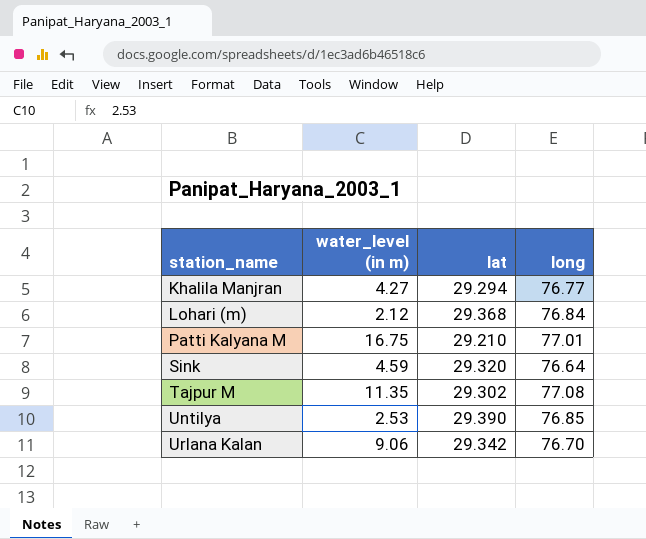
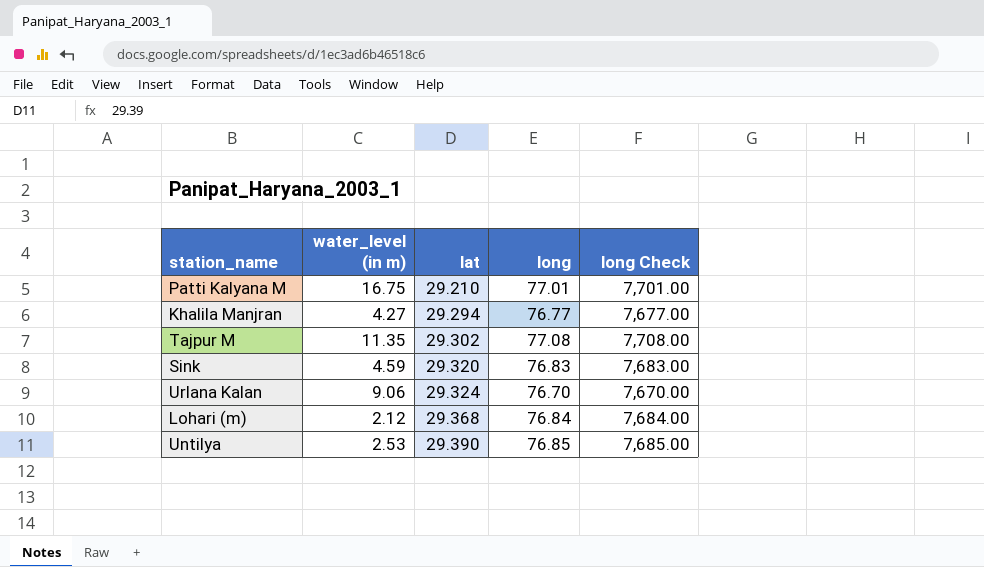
row order: station_name ascending -> lat ascending
column long Check | formula: none -> [long] * 100
Sink | long: 76.64 -> 76.83
Urlana Kalan | lat: 29.342 -> 29.324

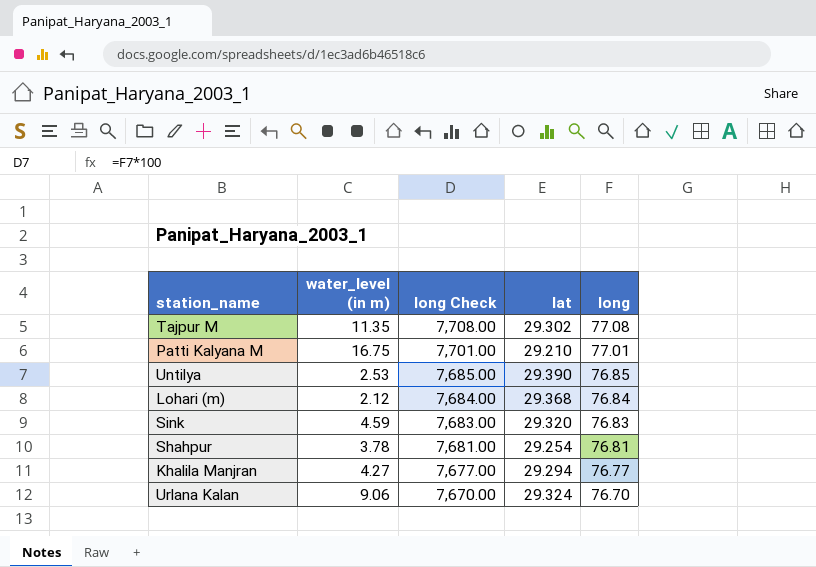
row order: lat ascending -> long Check descending
column long Check | position: 5 -> 3
row Shahpur: none -> 3.78 | 7,681.00 | 29.254 | 76.81

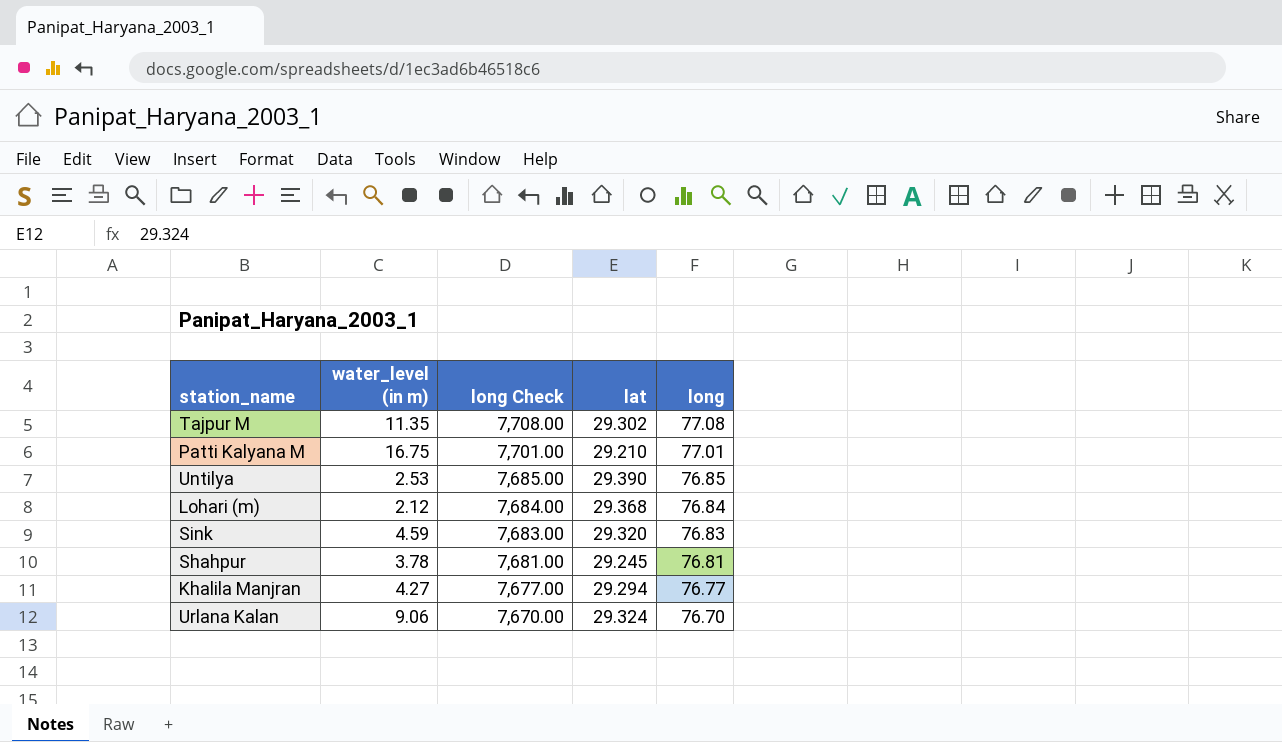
Shahpur | lat: 29.254 -> 29.245

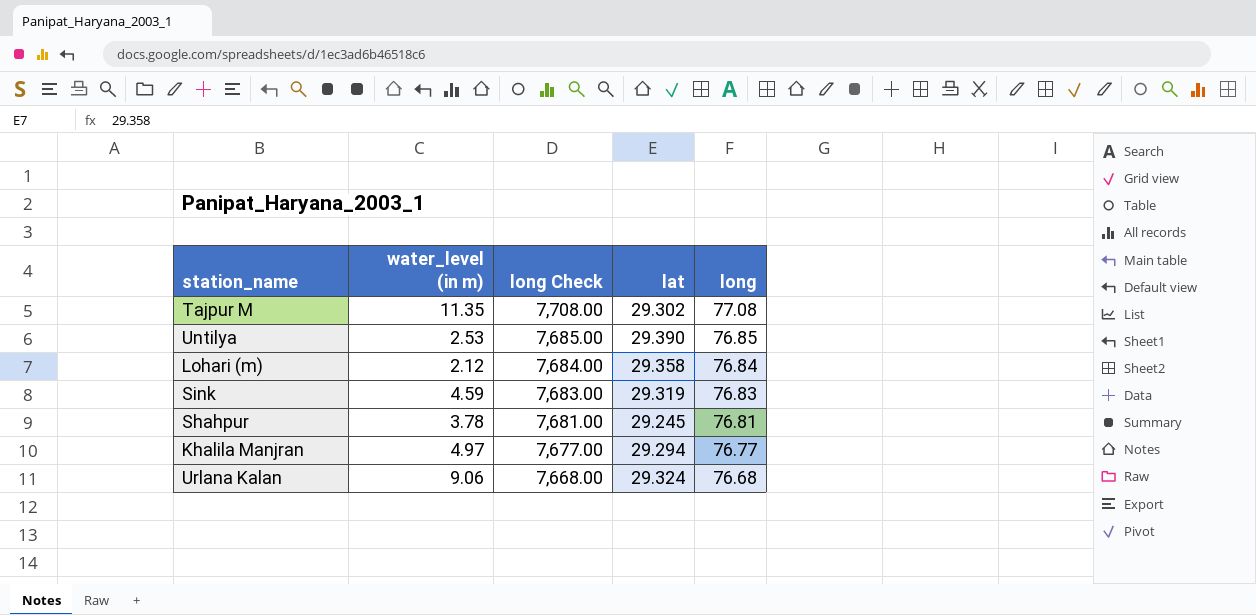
row Patti Kalyana M: 16.75 | 7,701.00 | 29.210 | 77.01 -> none
Lohari (m) | lat: 29.368 -> 29.358
Sink | lat: 29.320 -> 29.319
Khalila Manjran | water_level (in m): 4.27 -> 4.97
Urlana Kalan | long Check: 7,670.00 -> 7,668.00
Urlana Kalan | long: 76.70 -> 76.68

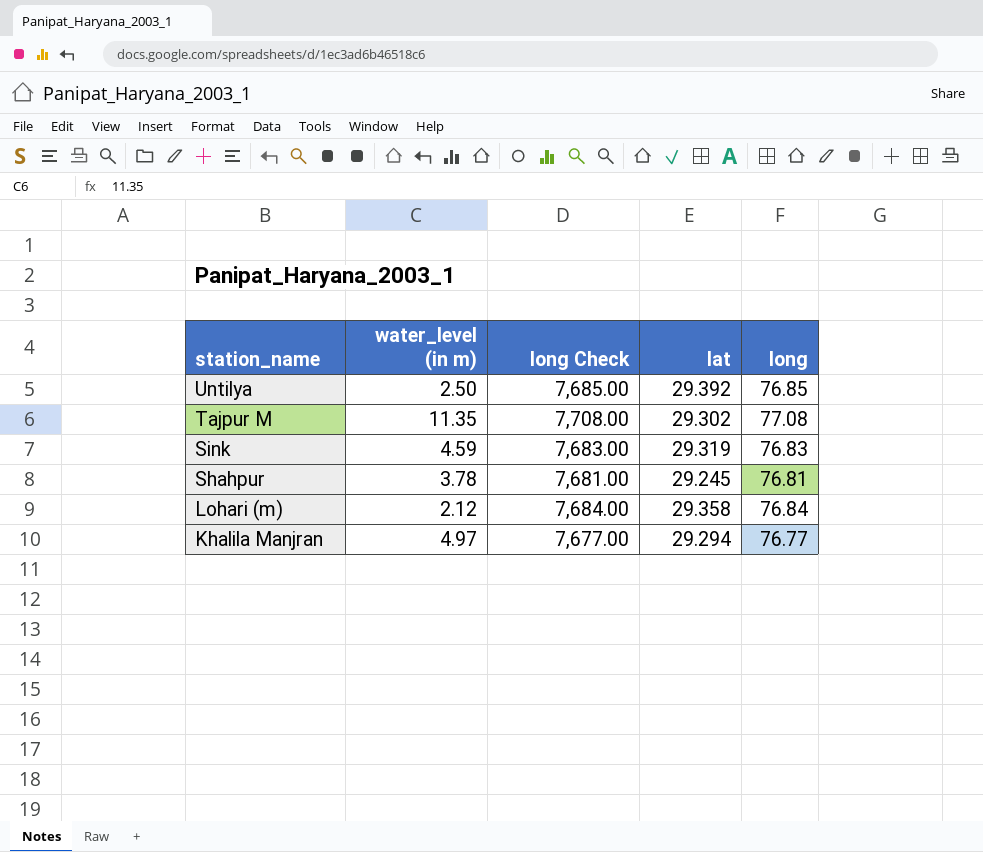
row order: long Check descending -> station_name descending
row Urlana Kalan: 9.06 | 7,668.00 | 29.324 | 76.68 -> none
Untilya | water_level (in m): 2.53 -> 2.50
Untilya | lat: 29.390 -> 29.392

